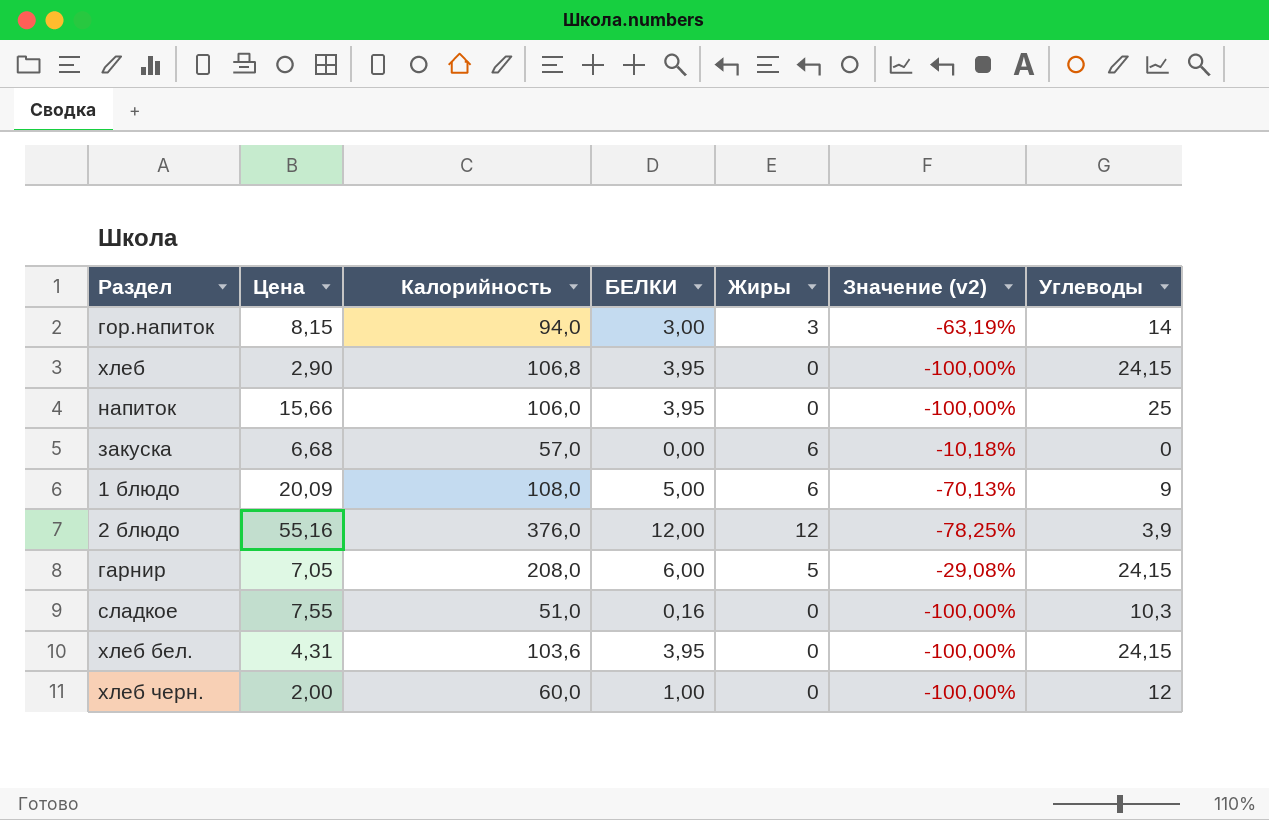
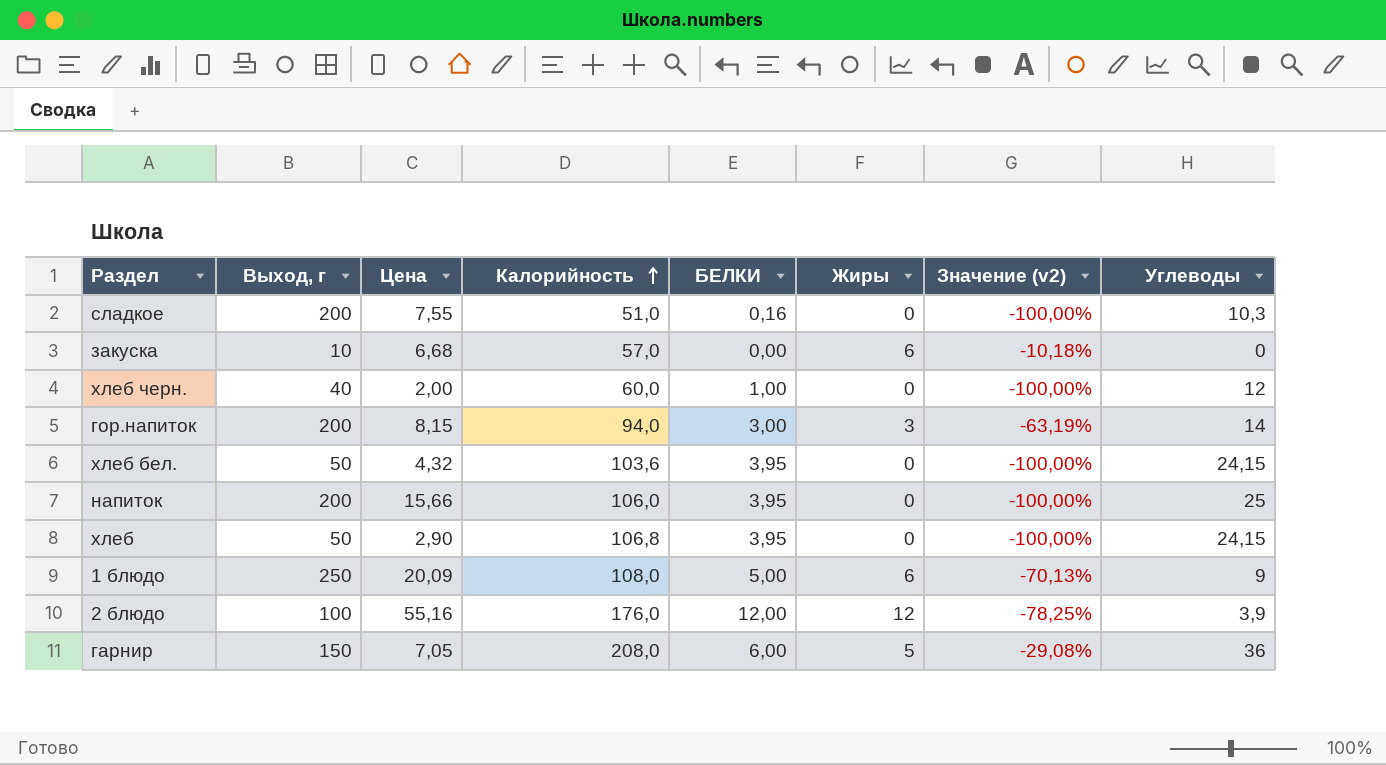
row order: none -> Калорийность ascending
column Выход, г | position: none -> 2
хлеб бел. | Цена: 4,31 -> 4,32
2 блюдо | Калорийность: 376,0 -> 176,0
гарнир | Углеводы: 24,15 -> 36

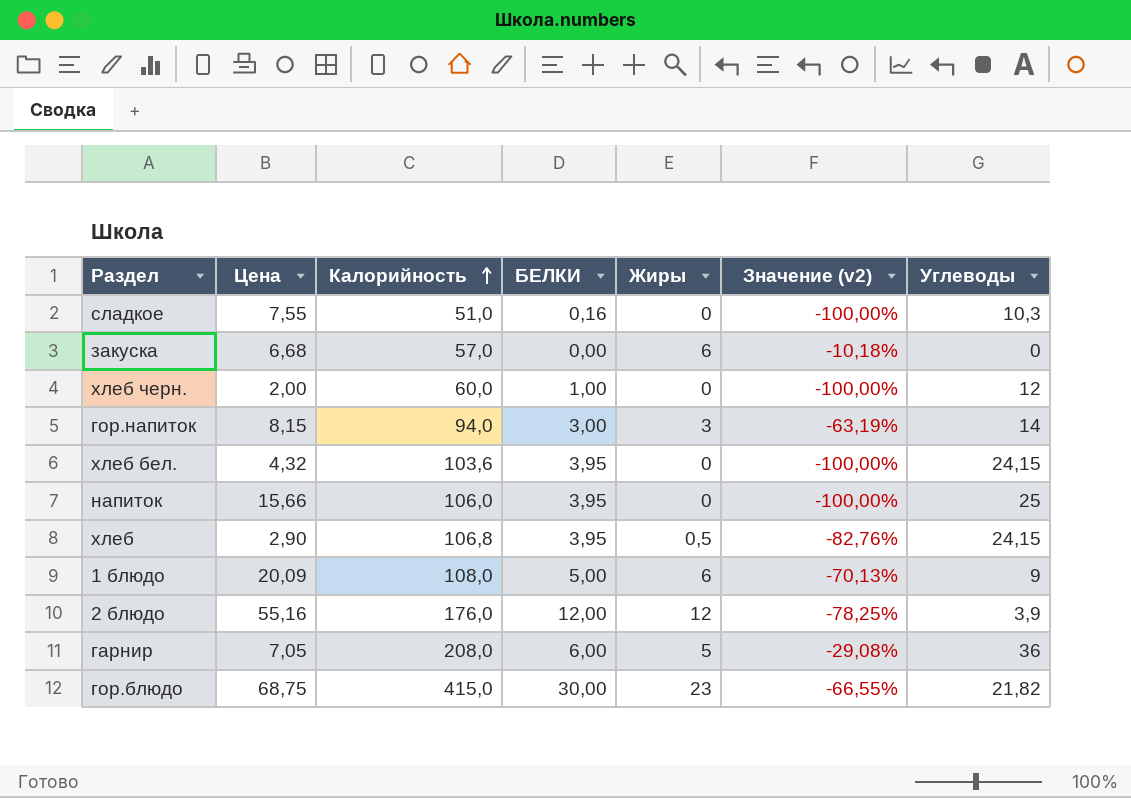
column Выход, г | position: 2 -> none
хлеб | Жиры: 0 -> 0,5
хлеб | Значение (v2): -100,00% -> -82,76%
row гор.блюдо: none -> 68,75 | 415,0 | 30,00 | 23 | -66,55% | 21,82

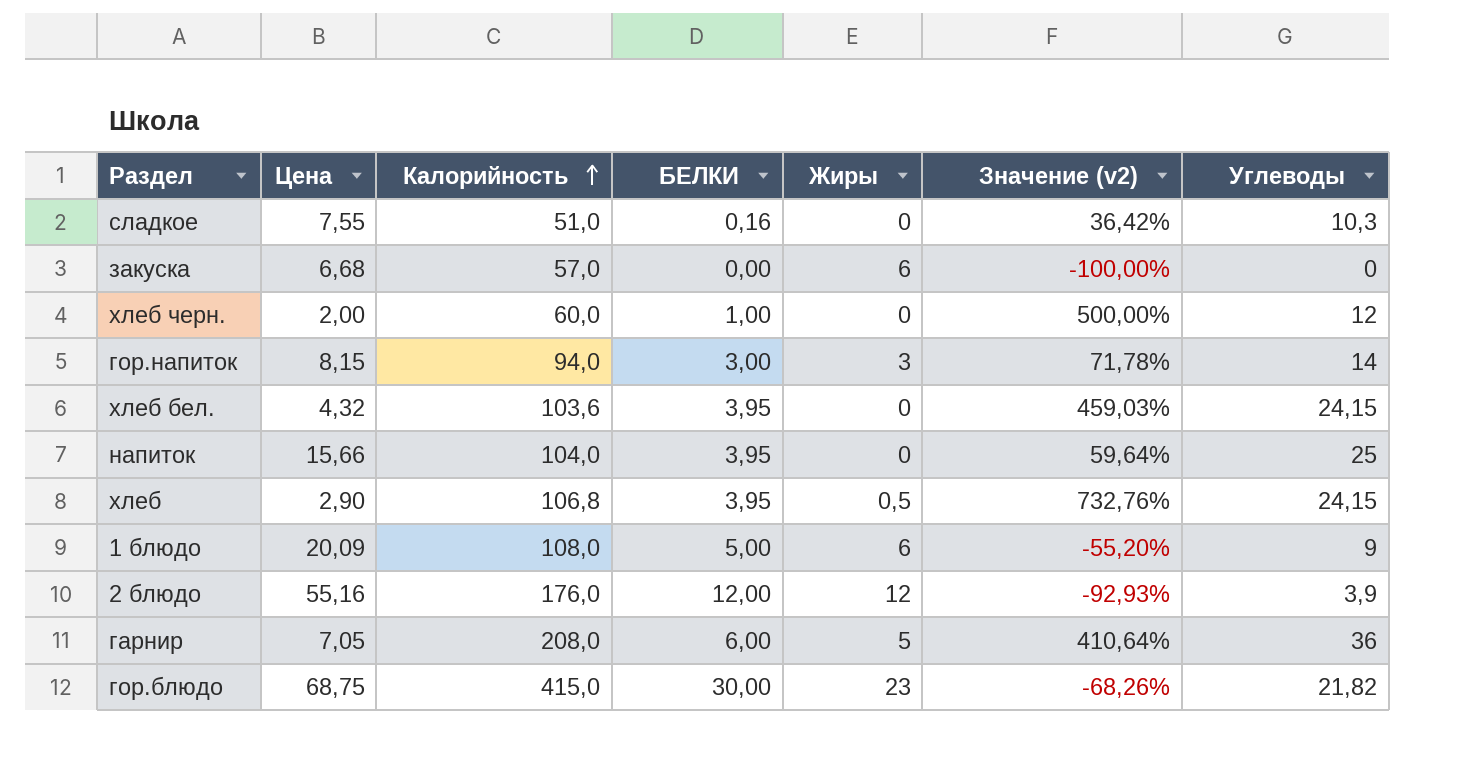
column Значение (v2) | formula: ([Жиры] - [Цена]) / [Цена] -> ([Углеводы] - [Цена]) / [Цена]
напиток | Калорийность: 106,0 -> 104,0

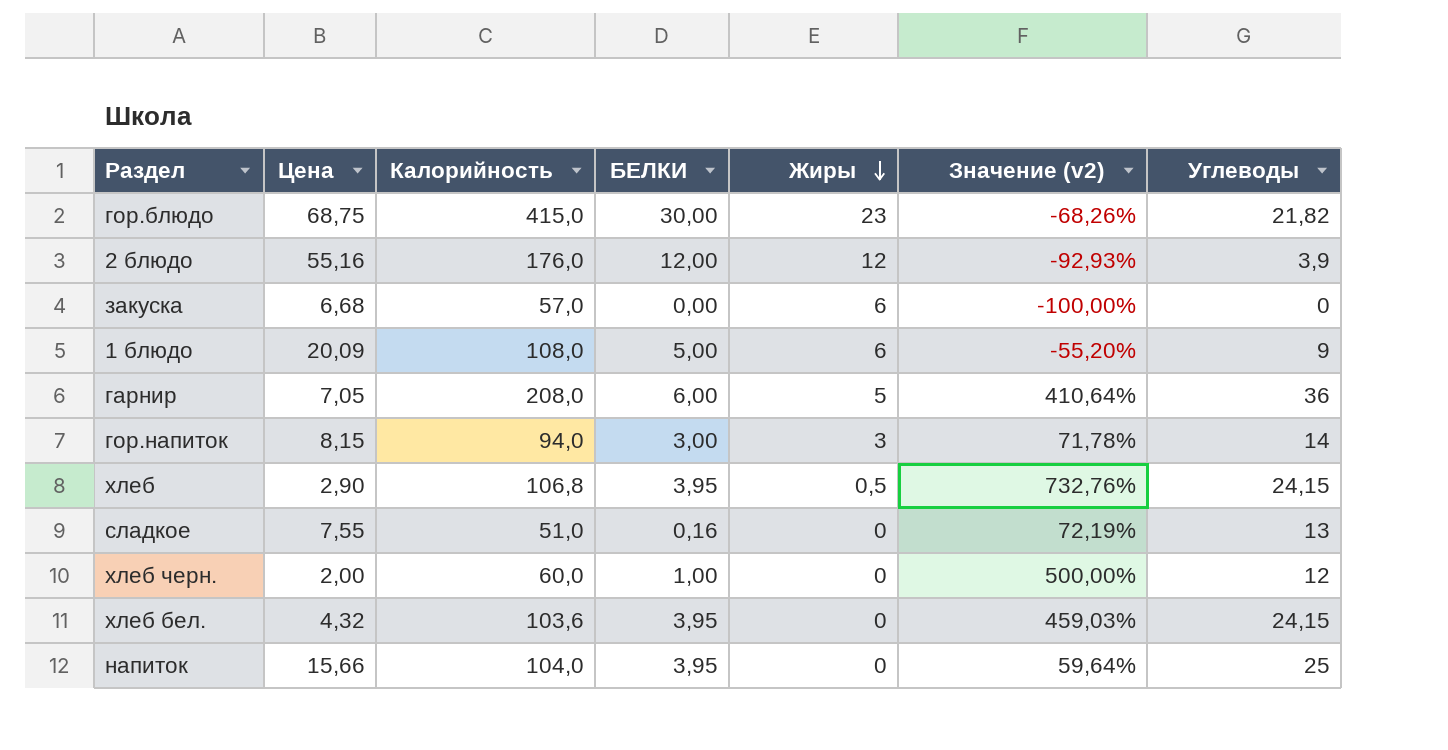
row order: Калорийность ascending -> Жиры descending
сладкое | Значение (v2): 36,42% -> 72,19%
сладкое | Углеводы: 10,3 -> 13

